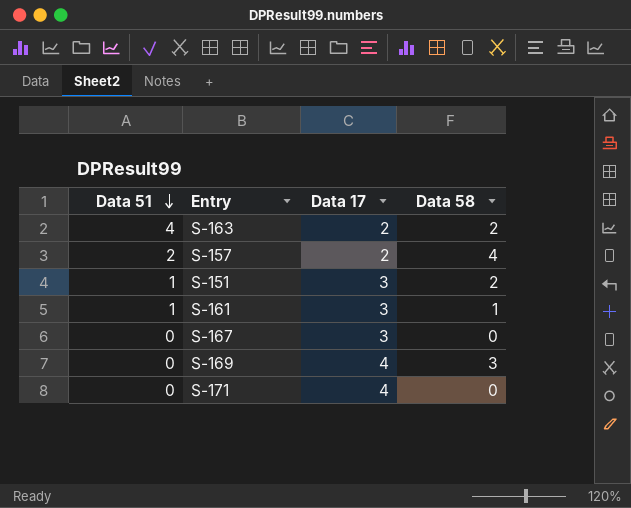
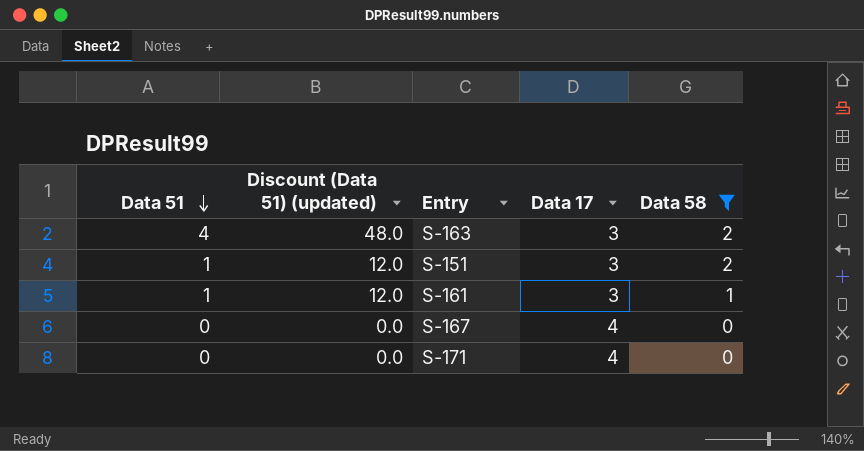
filter: none -> Data 58 <= 2
column Discount (Data 51) (updated) | formula: none -> [Data 51] * 12
S-163 | Data 17: 2 -> 3
S-167 | Data 17: 3 -> 4

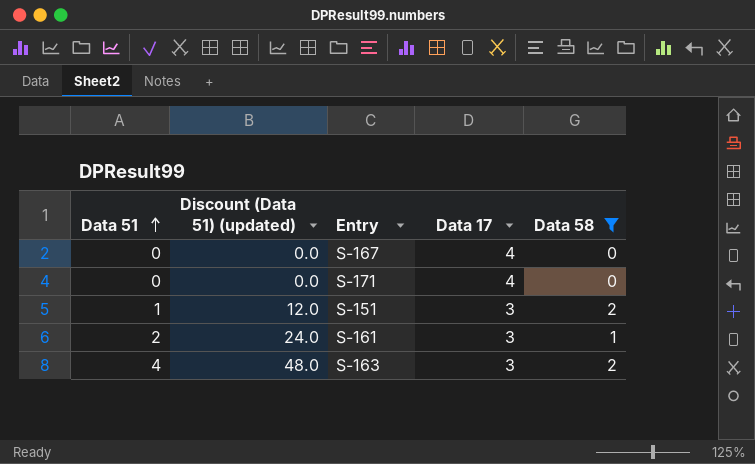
row order: Data 51 descending -> Data 51 ascending
S-161 | Data 51: 1 -> 2
S-161 | Discount (Data 51) (updated): 12.0 -> 24.0

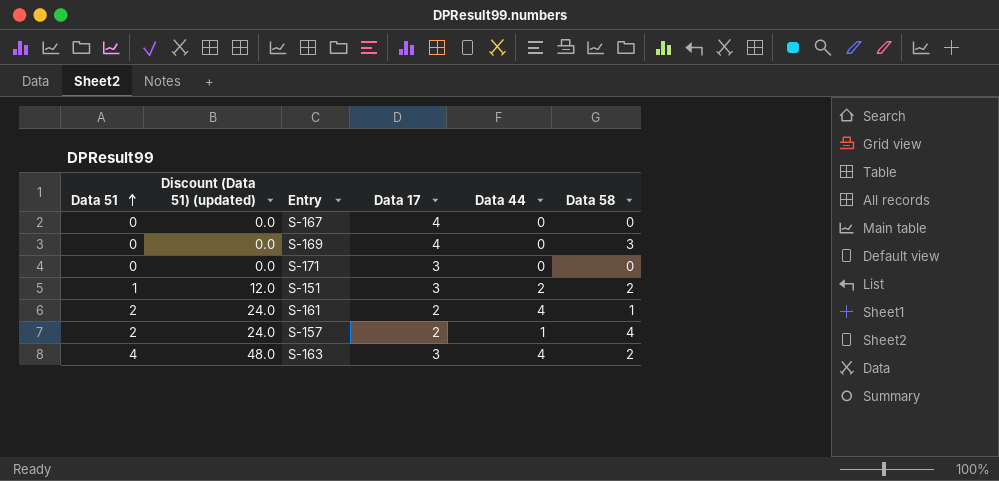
filter: Data 58 <= 2 -> none
column Data 44 | position: none -> 5
S-171 | Data 17: 4 -> 3
S-161 | Data 17: 3 -> 2

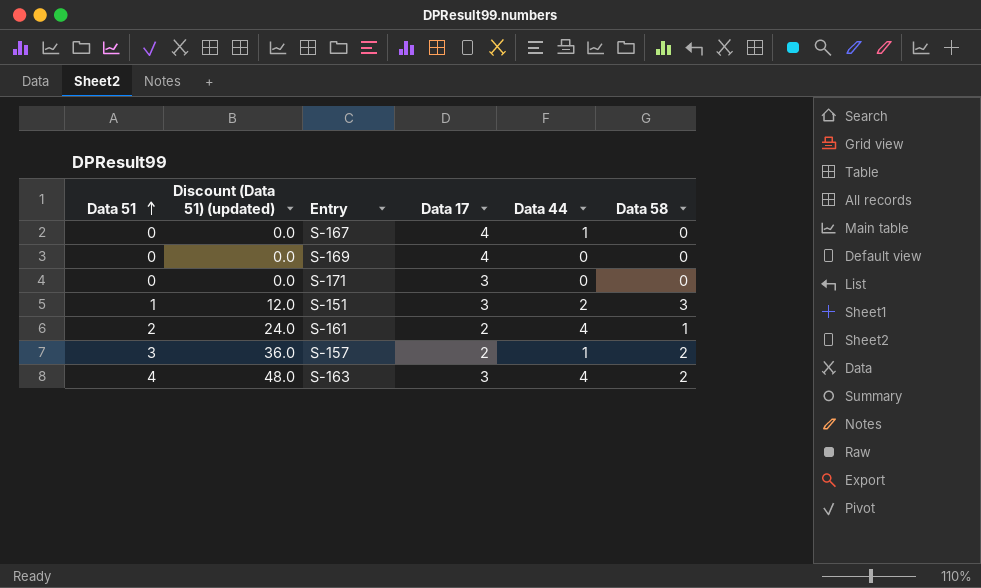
S-167 | Data 44: 0 -> 1
S-169 | Data 58: 3 -> 0
S-151 | Data 58: 2 -> 3
S-157 | Data 51: 2 -> 3
S-157 | Discount (Data 51) (updated): 24.0 -> 36.0
S-157 | Data 58: 4 -> 2

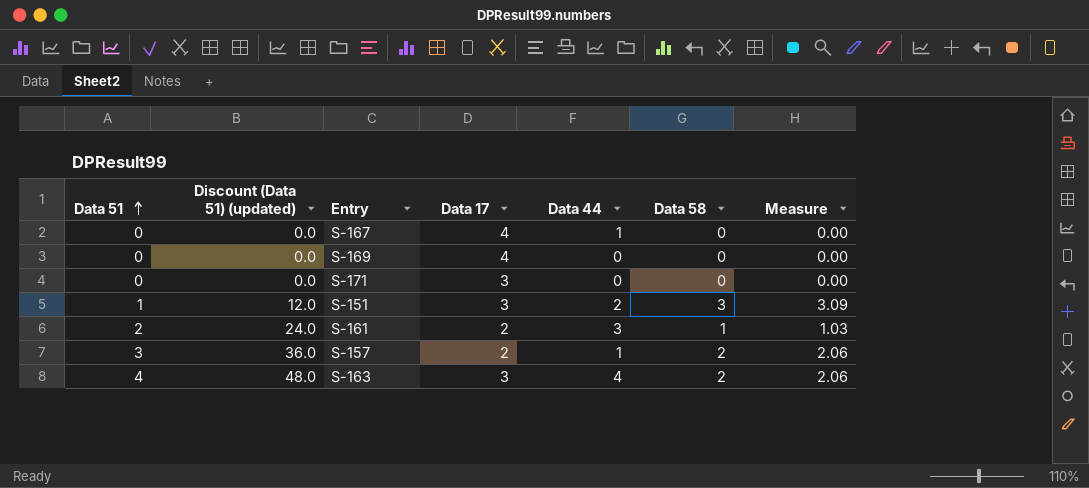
column Measure | formula: none -> [Data 58] * 1.03
S-161 | Data 44: 4 -> 3

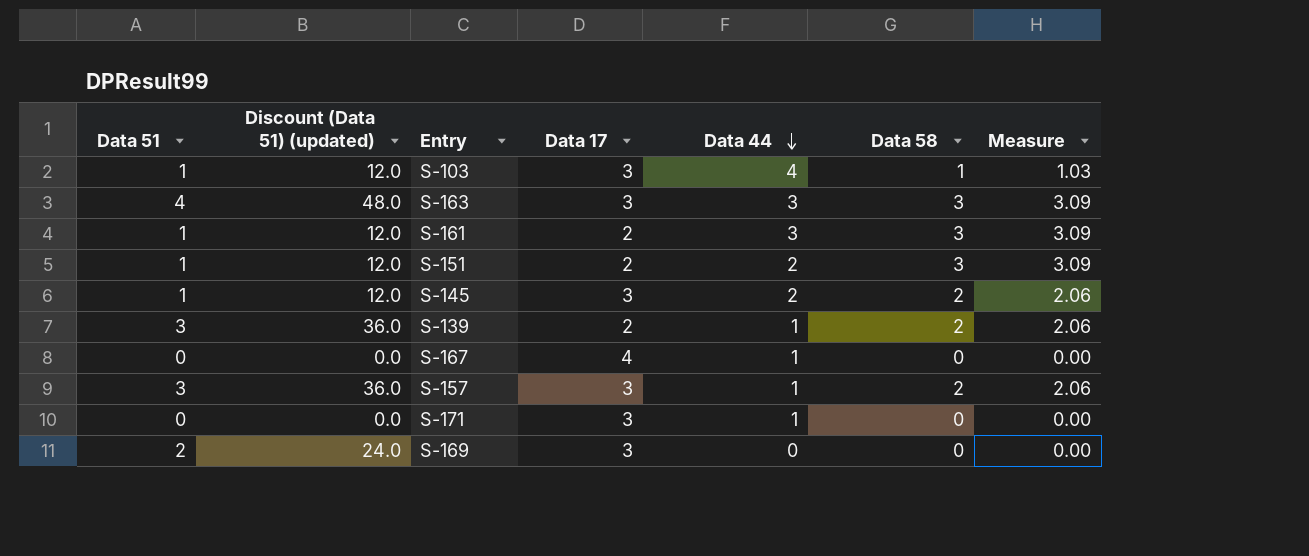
row order: Data 51 ascending -> Data 44 descending
row S-103: none -> 1 | 12.0 | 3 | 4 | 1 | 1.03
S-163 | Data 44: 4 -> 3
S-163 | Data 58: 2 -> 3
S-163 | Measure: 2.06 -> 3.09
S-161 | Data 51: 2 -> 1
S-161 | Discount (Data 51) (updated): 24.0 -> 12.0
S-161 | Data 58: 1 -> 3
S-161 | Measure: 1.03 -> 3.09
S-151 | Data 17: 3 -> 2
row S-145: none -> 1 | 12.0 | 3 | 2 | 2 | 2.06
row S-139: none -> 3 | 36.0 | 2 | 1 | 2 | 2.06
S-157 | Data 17: 2 -> 3
S-171 | Data 44: 0 -> 1
S-169 | Data 51: 0 -> 2
S-169 | Discount (Data 51) (updated): 0.0 -> 24.0
S-169 | Data 17: 4 -> 3

